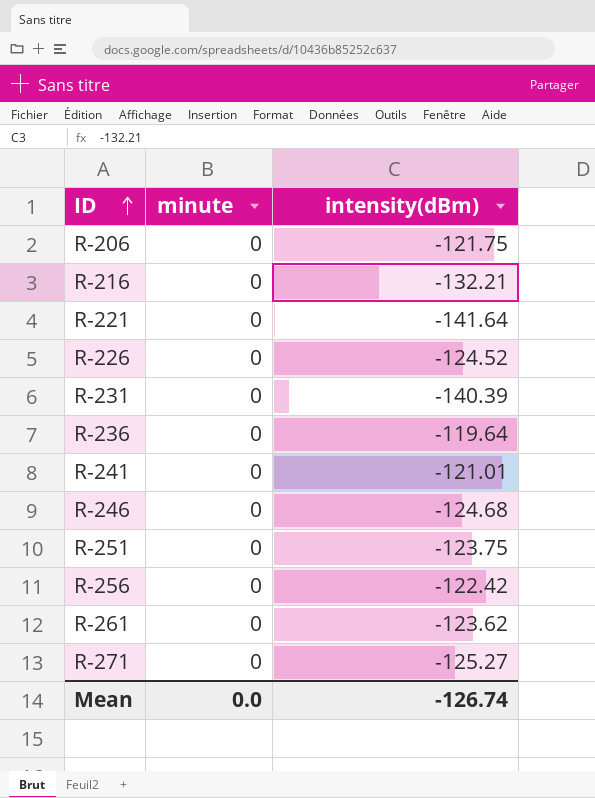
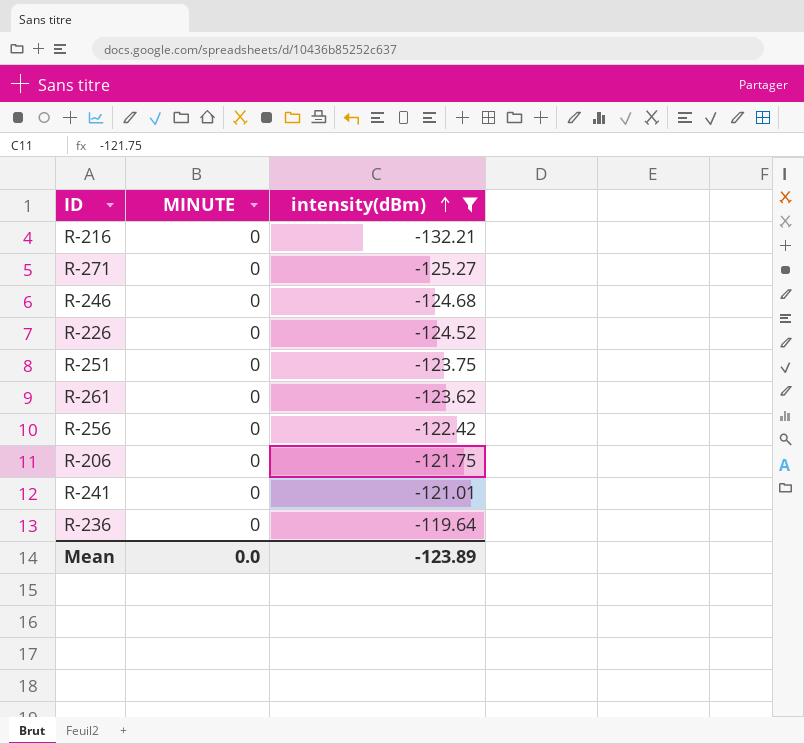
filter: none -> intensity(dBm) >= -132.21
row order: ID ascending -> intensity(dBm) ascending
column name: minute -> MINUTE
Mean | intensity(dBm): -126.74 -> -123.89

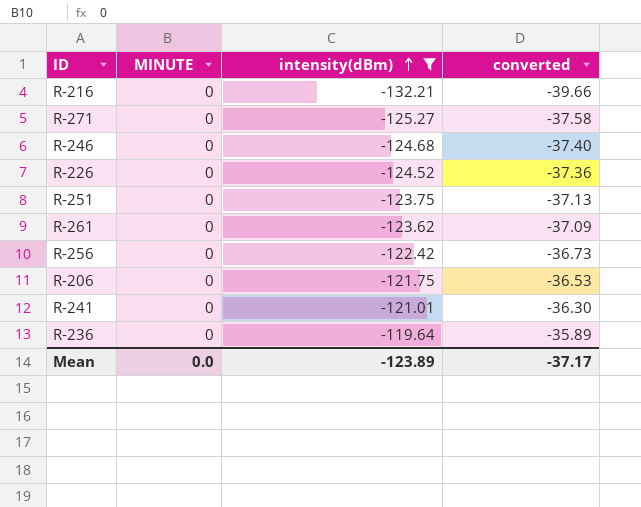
column converted | formula: none -> [intensity(dBm)] * 0.3

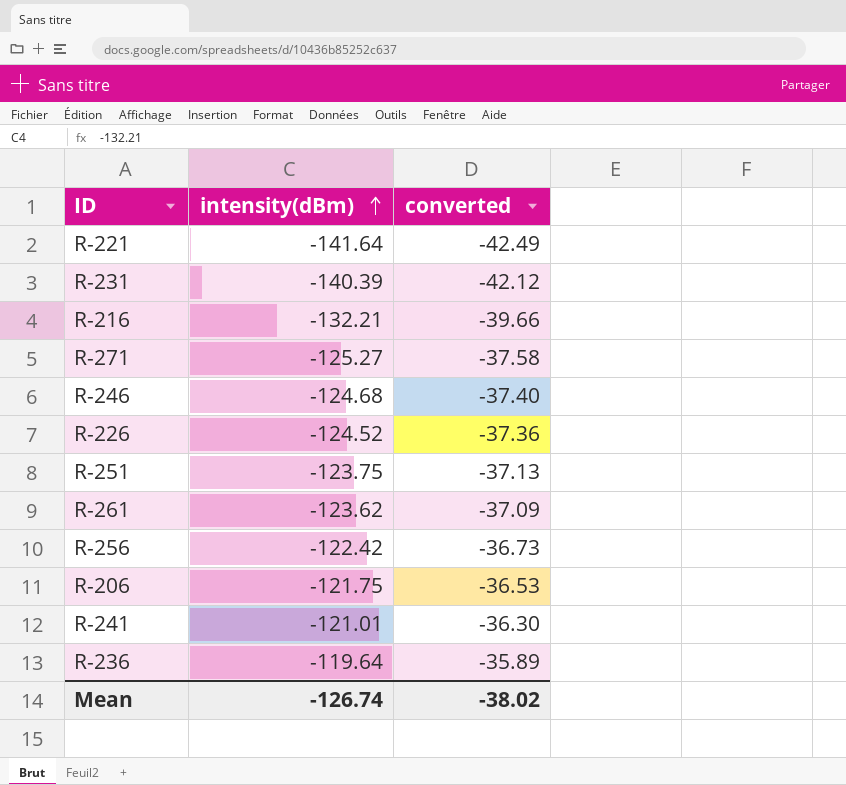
filter: intensity(dBm) >= -132.21 -> none
column MINUTE | position: 2 -> none
Mean | intensity(dBm): -123.89 -> -126.74
Mean | converted: -37.17 -> -38.02

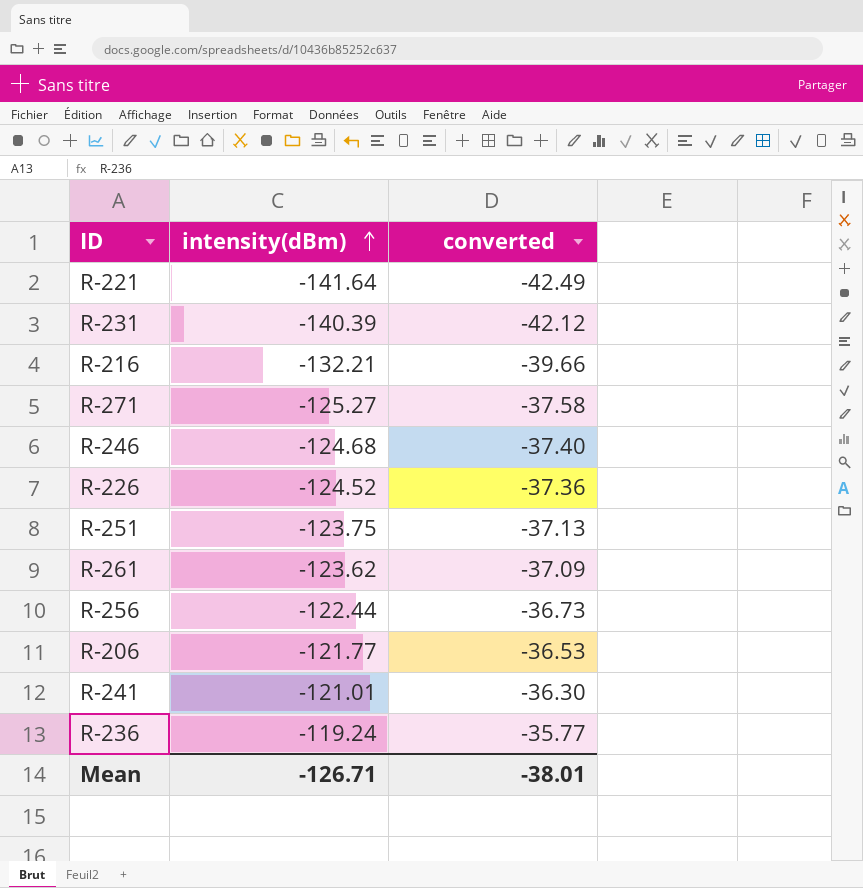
R-256 | intensity(dBm): -122.42 -> -122.44
R-206 | intensity(dBm): -121.75 -> -121.77
R-236 | intensity(dBm): -119.64 -> -119.24
R-236 | converted: -35.89 -> -35.77
Mean | intensity(dBm): -126.74 -> -126.71
Mean | converted: -38.02 -> -38.01

